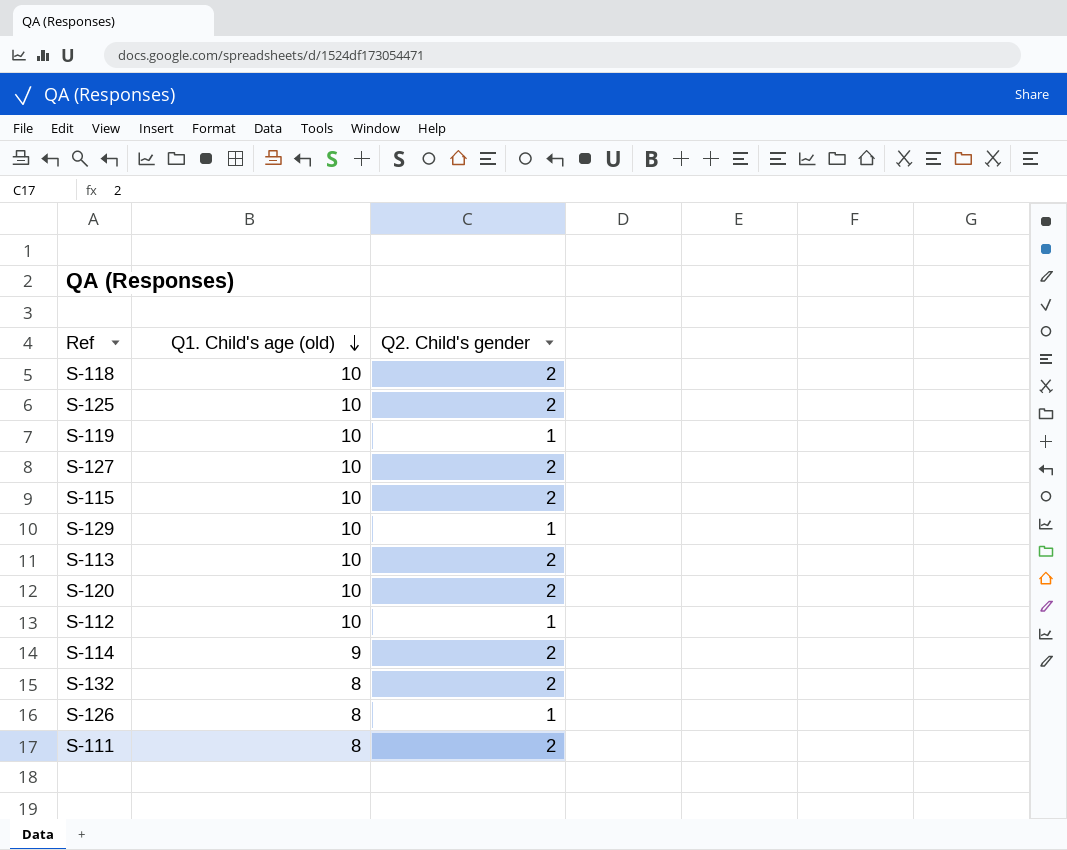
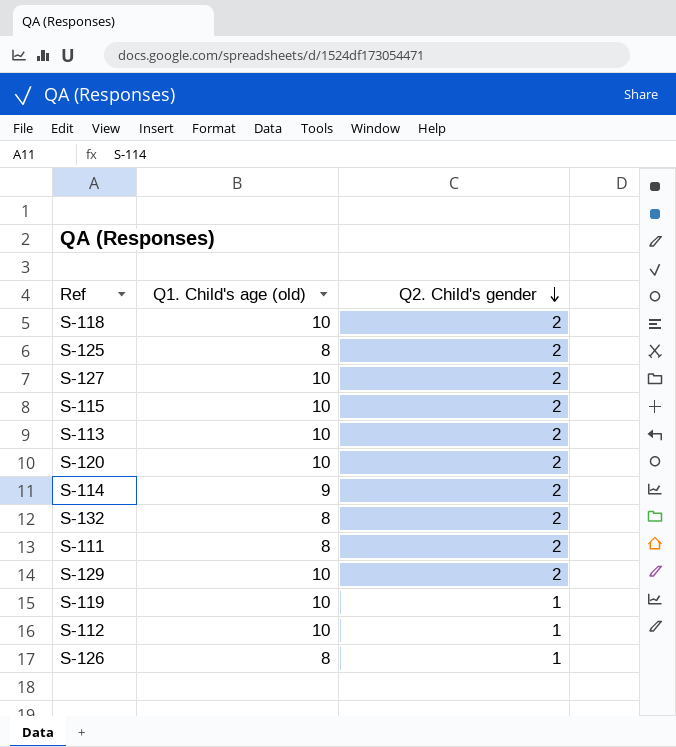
row order: Q1. Child's age (old) descending -> Q2. Child's gender descending
S-125 | Q1. Child's age (old): 10 -> 8
S-129 | Q2. Child's gender: 1 -> 2

